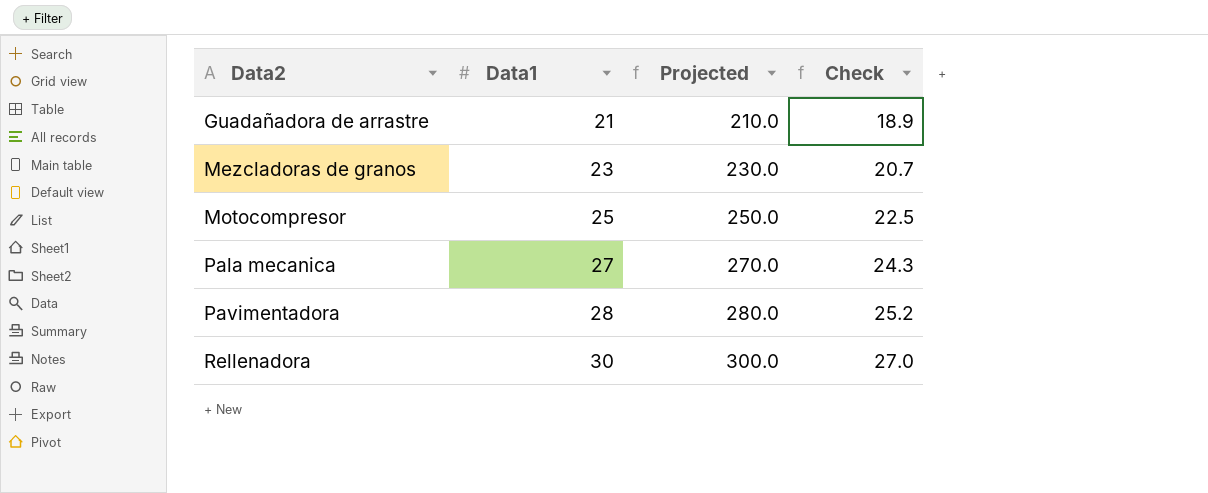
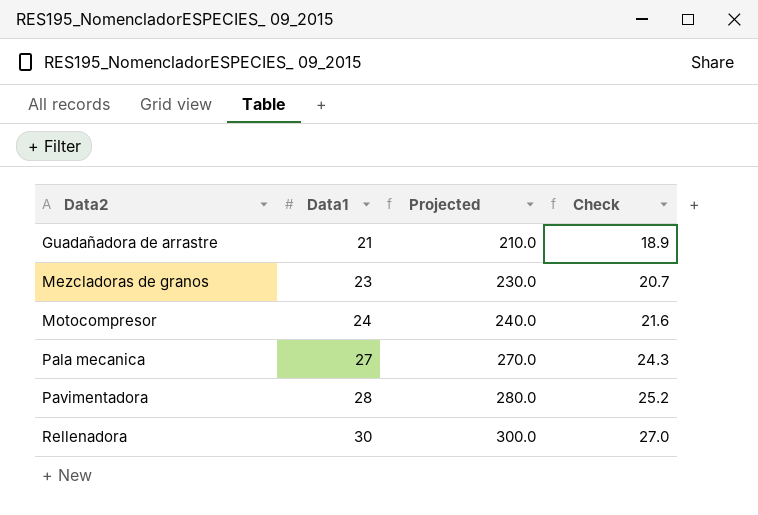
Motocompresor | Data1: 25 -> 24
Motocompresor | Projected: 250.0 -> 240.0
Motocompresor | Check: 22.5 -> 21.6

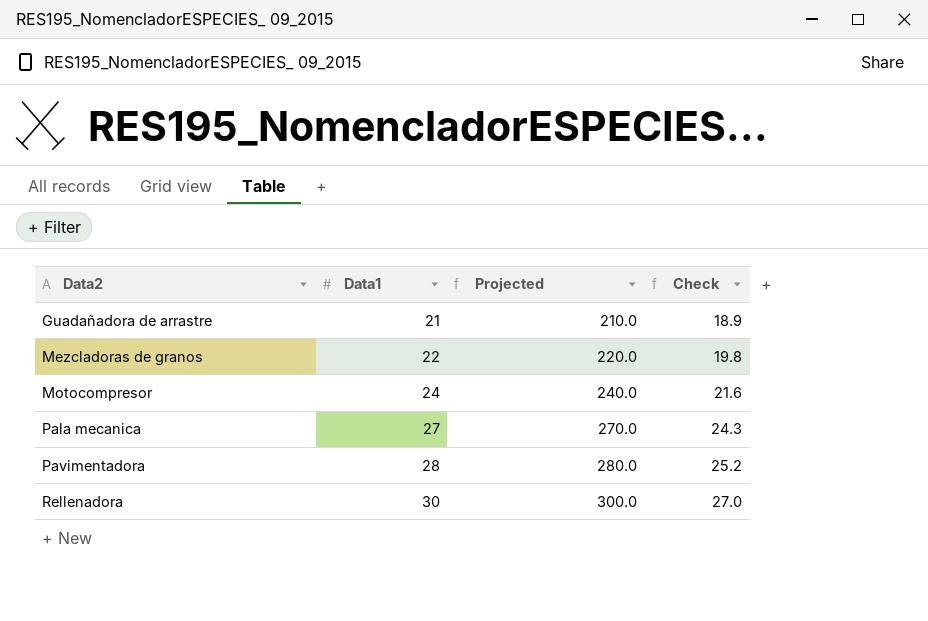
Mezcladoras de granos | Data1: 23 -> 22
Mezcladoras de granos | Projected: 230.0 -> 220.0
Mezcladoras de granos | Check: 20.7 -> 19.8

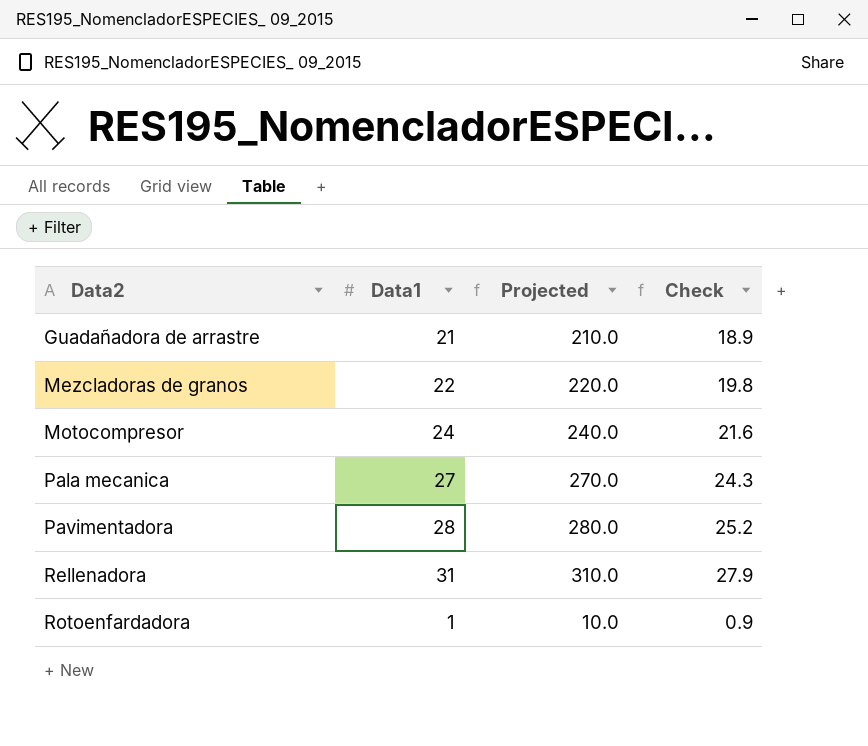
Rellenadora | Data1: 30 -> 31
Rellenadora | Projected: 300.0 -> 310.0
Rellenadora | Check: 27.0 -> 27.9
row Rotoenfardadora: none -> 1 | 10.0 | 0.9

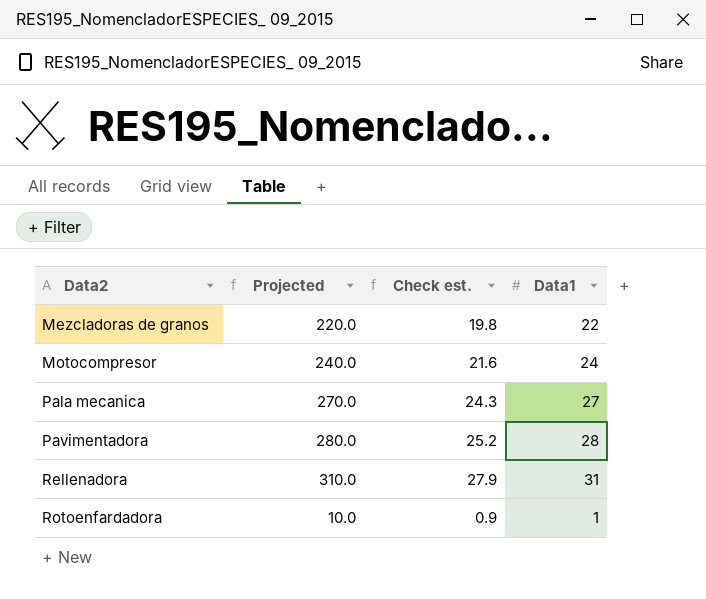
column name: Check -> Check est.
column Data1 | position: 2 -> 4
row Guadañadora de arrastre: 21 | 210.0 | 18.9 -> none

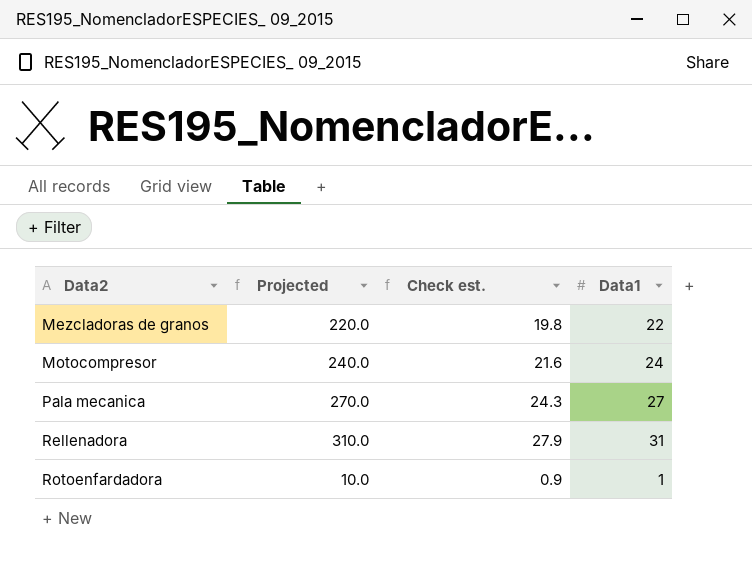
row Pavimentadora: 280.0 | 25.2 | 28 -> none

